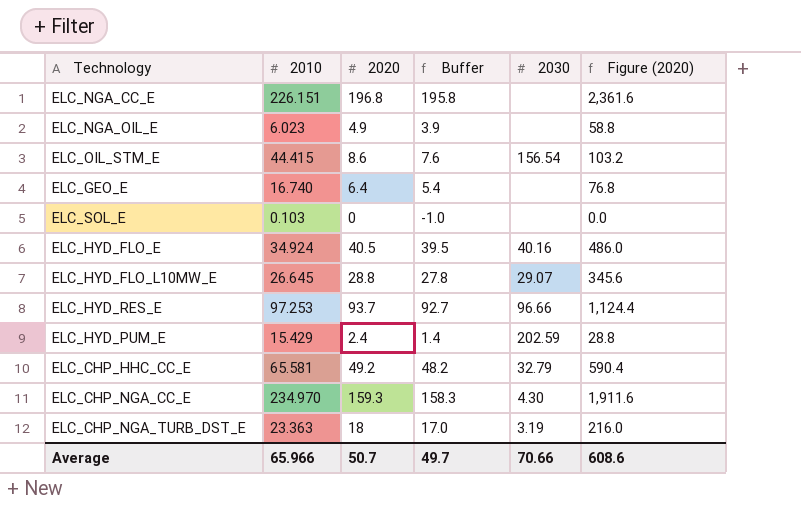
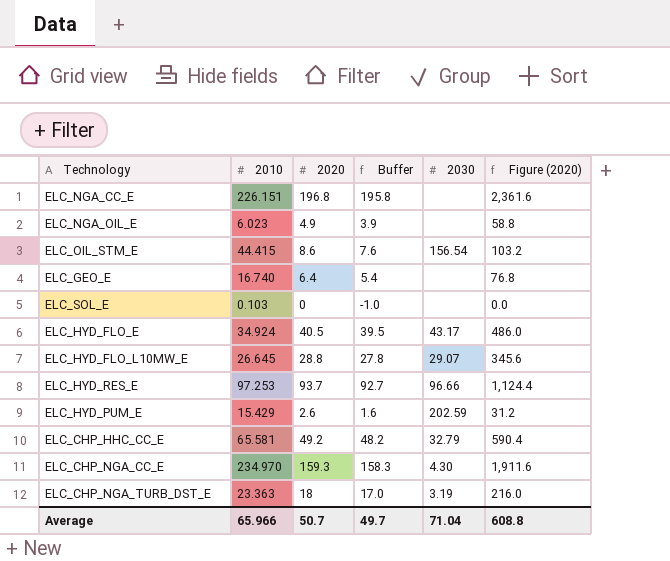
ELC_HYD_FLO_E | 2030: 40.16 -> 43.17
ELC_HYD_PUM_E | 2020: 2.4 -> 2.6
ELC_HYD_PUM_E | Buffer: 1.4 -> 1.6
ELC_HYD_PUM_E | Figure (2020): 28.8 -> 31.2
Average | 2030: 70.66 -> 71.04
Average | Figure (2020): 608.6 -> 608.8

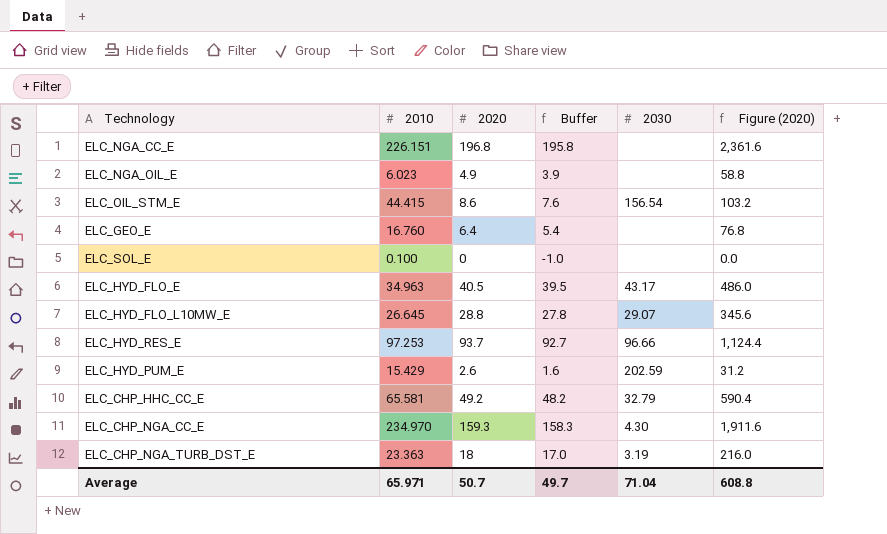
ELC_GEO_E | 2010: 16.740 -> 16.760
ELC_SOL_E | 2010: 0.103 -> 0.100
ELC_HYD_FLO_E | 2010: 34.924 -> 34.963
Average | 2010: 65.966 -> 65.971

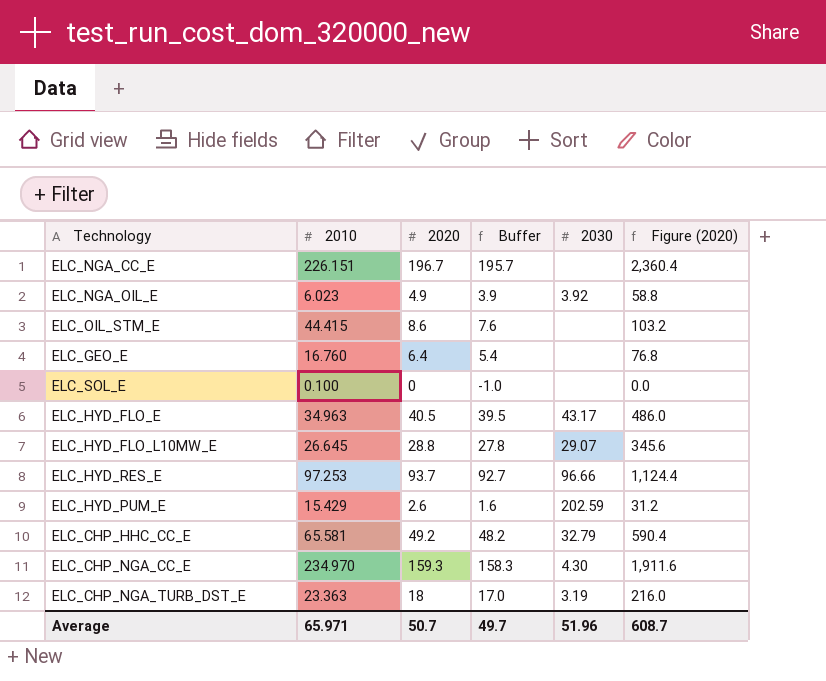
ELC_NGA_CC_E | 2020: 196.8 -> 196.7
ELC_NGA_CC_E | Buffer: 195.8 -> 195.7
ELC_NGA_CC_E | Figure (2020): 2,361.6 -> 2,360.4
ELC_NGA_OIL_E | 2030: none -> 3.92
ELC_OIL_STM_E | 2030: 156.54 -> none
Average | 2030: 71.04 -> 51.96
Average | Figure (2020): 608.8 -> 608.7

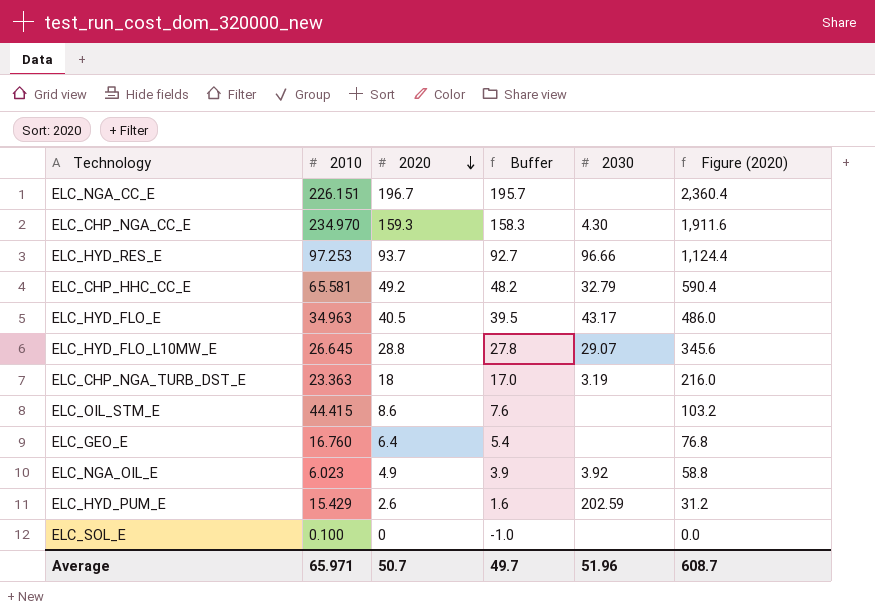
row order: none -> 2020 descending

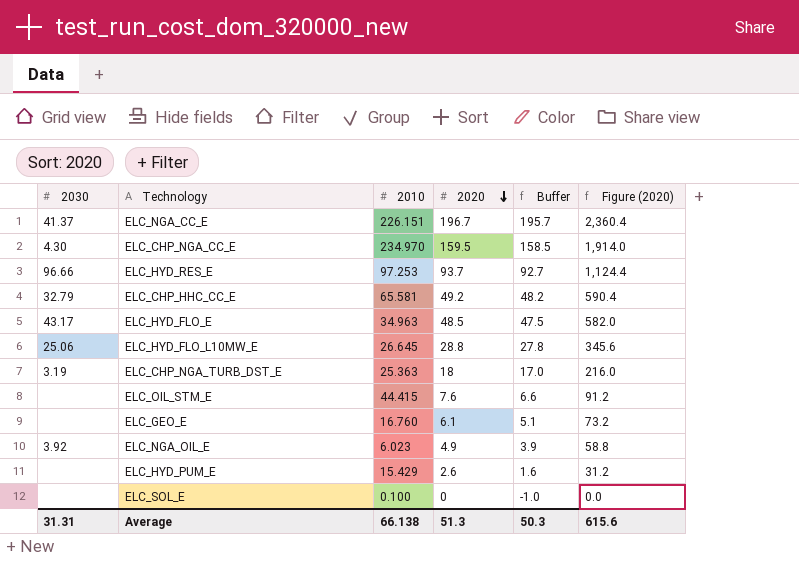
column 2030 | position: 5 -> 1
ELC_NGA_CC_E | 2030: none -> 41.37
ELC_CHP_NGA_CC_E | 2020: 159.3 -> 159.5
ELC_CHP_NGA_CC_E | Buffer: 158.3 -> 158.5
ELC_CHP_NGA_CC_E | Figure (2020): 1,911.6 -> 1,914.0
ELC_HYD_FLO_E | 2020: 40.5 -> 48.5
ELC_HYD_FLO_E | Buffer: 39.5 -> 47.5
ELC_HYD_FLO_E | Figure (2020): 486.0 -> 582.0
ELC_HYD_FLO_L10MW_E | 2030: 29.07 -> 25.06
ELC_CHP_NGA_TURB_DST_E | 2010: 23.363 -> 25.363
ELC_OIL_STM_E | 2020: 8.6 -> 7.6
ELC_OIL_STM_E | Buffer: 7.6 -> 6.6
ELC_OIL_STM_E | Figure (2020): 103.2 -> 91.2
ELC_GEO_E | 2020: 6.4 -> 6.1
ELC_GEO_E | Buffer: 5.4 -> 5.1
ELC_GEO_E | Figure (2020): 76.8 -> 73.2
ELC_HYD_PUM_E | 2030: 202.59 -> none
Average | 2030: 51.96 -> 31.31
Average | 2010: 65.971 -> 66.138
Average | 2020: 50.7 -> 51.3
Average | Buffer: 49.7 -> 50.3
Average | Figure (2020): 608.7 -> 615.6

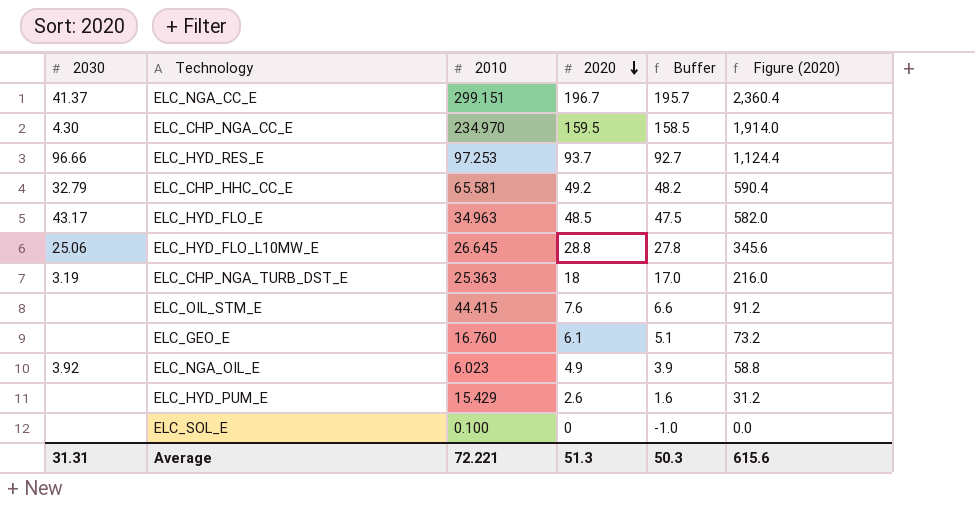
ELC_NGA_CC_E | 2010: 226.151 -> 299.151
Average | 2010: 66.138 -> 72.221

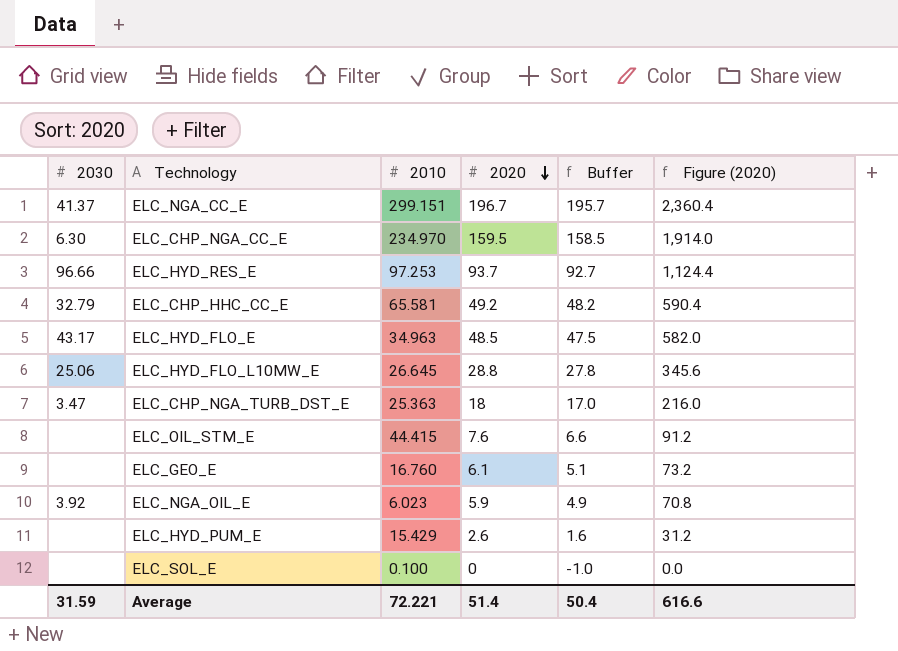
ELC_CHP_NGA_CC_E | 2030: 4.30 -> 6.30
ELC_CHP_NGA_TURB_DST_E | 2030: 3.19 -> 3.47
ELC_NGA_OIL_E | 2020: 4.9 -> 5.9
ELC_NGA_OIL_E | Buffer: 3.9 -> 4.9
ELC_NGA_OIL_E | Figure (2020): 58.8 -> 70.8
Average | 2030: 31.31 -> 31.59
Average | 2020: 51.3 -> 51.4
Average | Buffer: 50.3 -> 50.4
Average | Figure (2020): 615.6 -> 616.6

